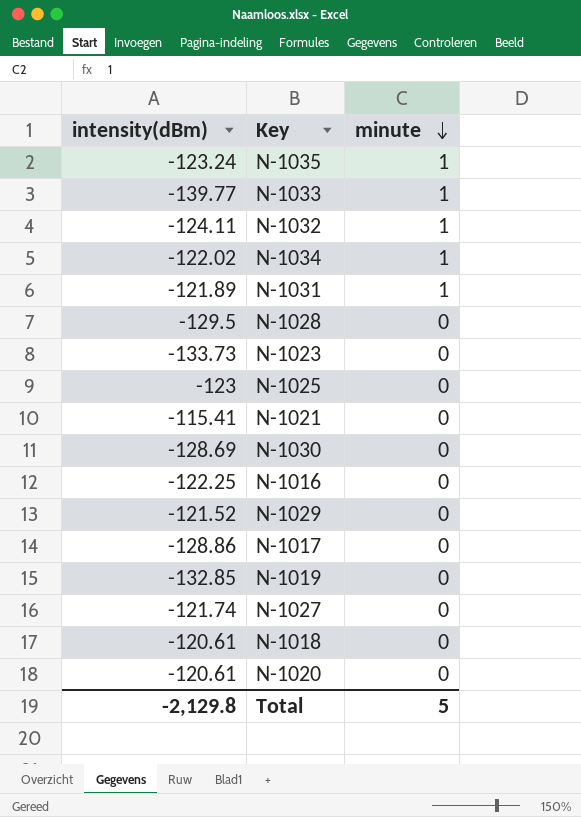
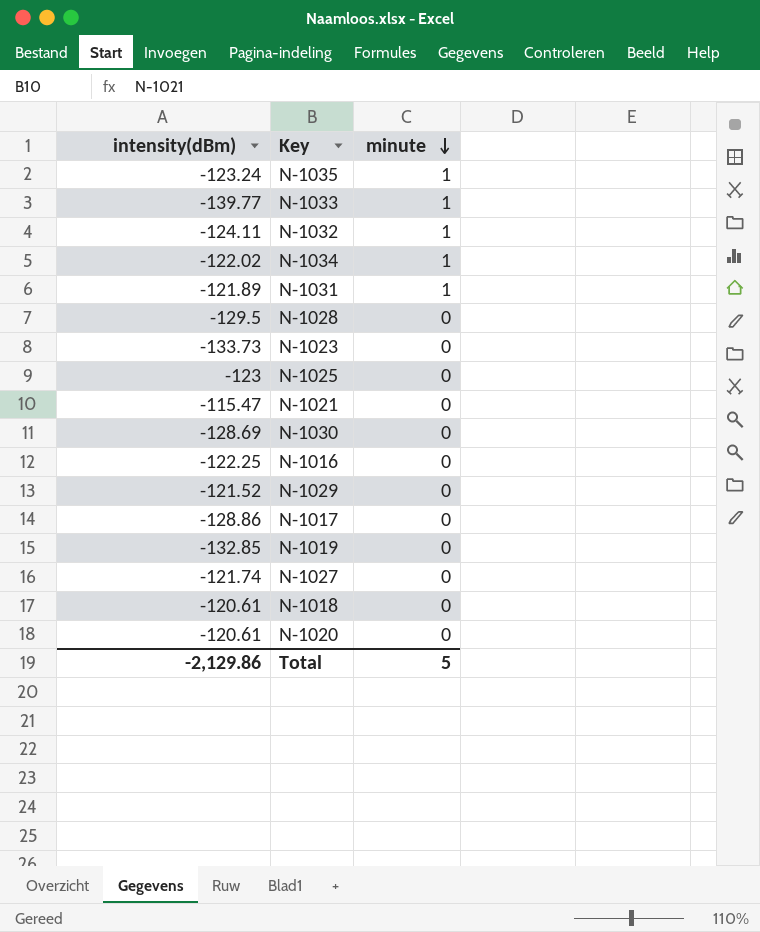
N-1021 | intensity(dBm): -115.41 -> -115.47
Total | intensity(dBm): -2,129.8 -> -2,129.86

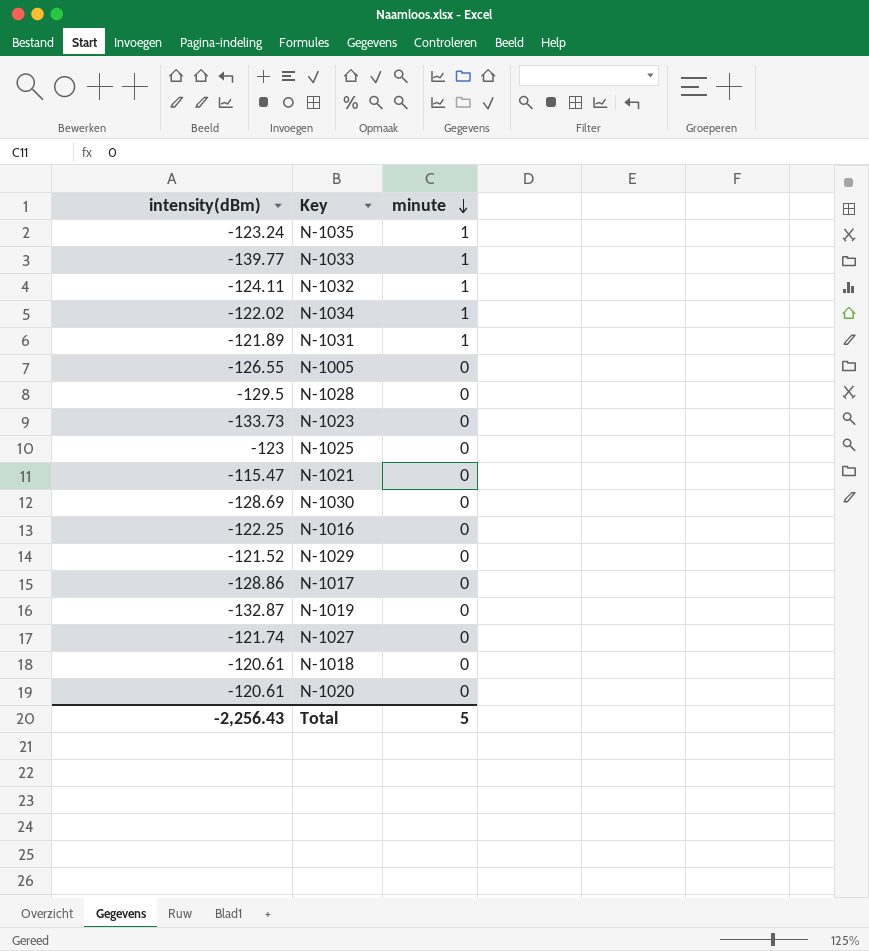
row N-1005: none -> -126.55 | 0
N-1019 | intensity(dBm): -132.85 -> -132.87
Total | intensity(dBm): -2,129.86 -> -2,256.43

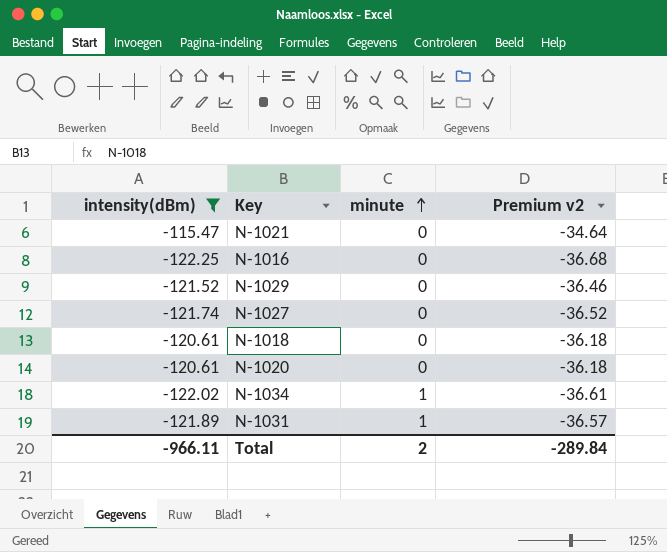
filter: none -> intensity(dBm) >= -122.25
row order: minute descending -> minute ascending
column Premium v2 | formula: none -> [intensity(dBm)] * 0.3
Total | intensity(dBm): -2,256.43 -> -966.11
Total | minute: 5 -> 2

